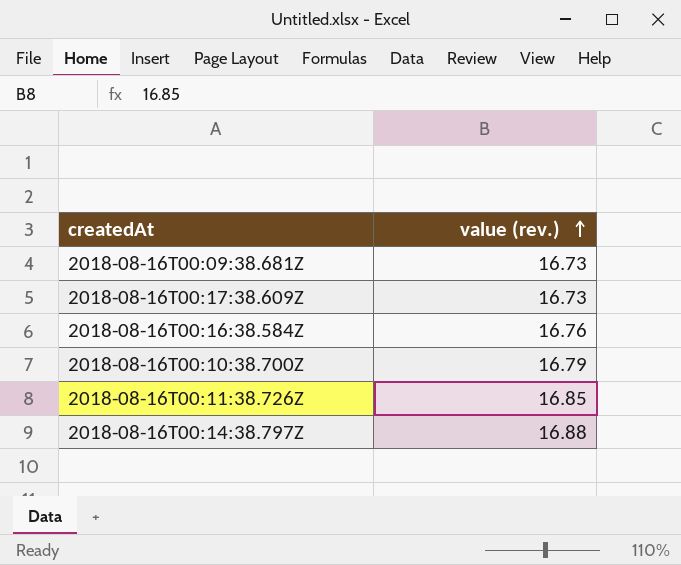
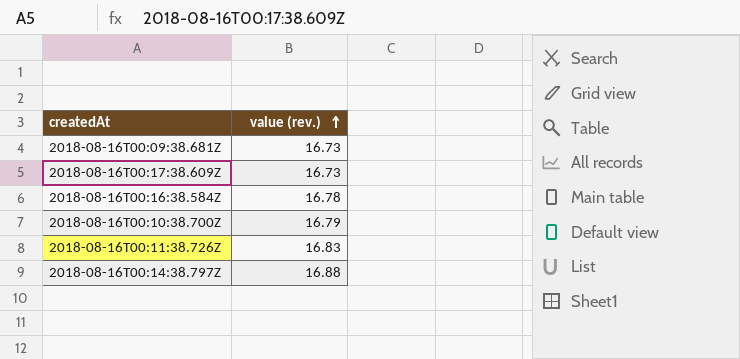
2018-08-16T00:16:38.584Z | value (rev.): 16.76 -> 16.78
2018-08-16T00:11:38.726Z | value (rev.): 16.85 -> 16.83

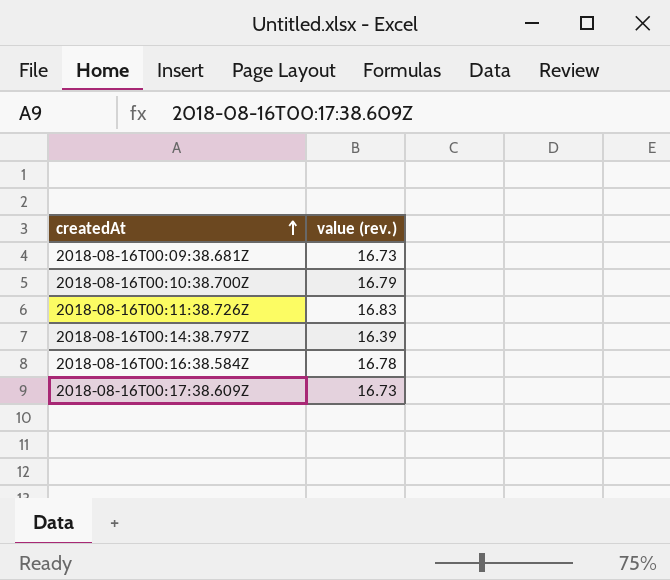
row order: value (rev.) ascending -> createdAt ascending
2018-08-16T00:14:38.797Z | value (rev.): 16.88 -> 16.39

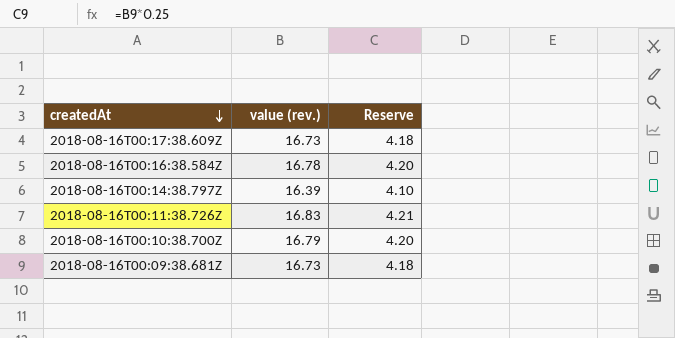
row order: createdAt ascending -> createdAt descending
column Reserve | formula: none -> [value (rev.)] * 0.25

